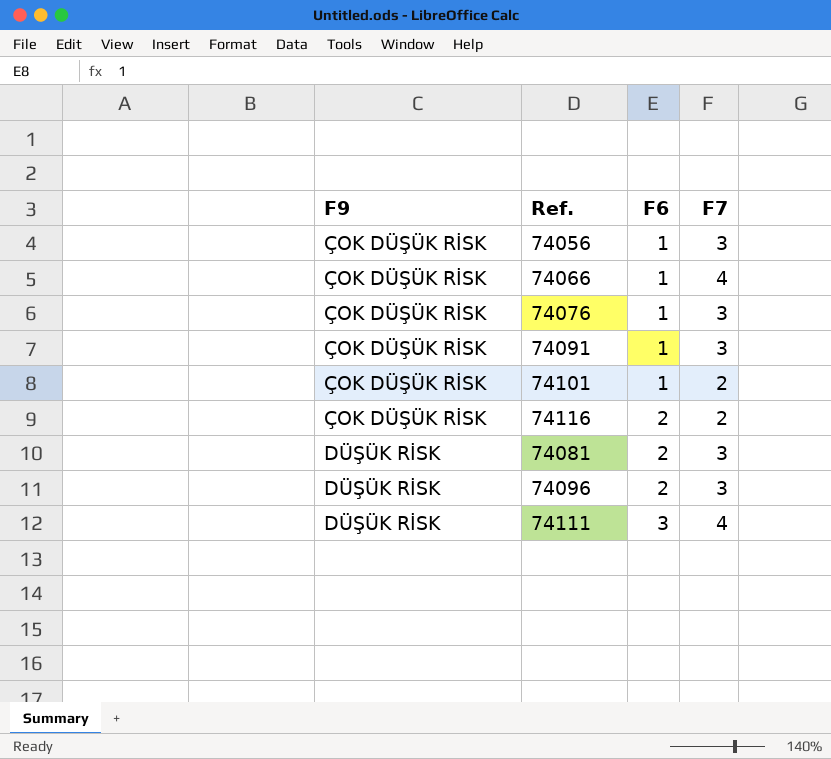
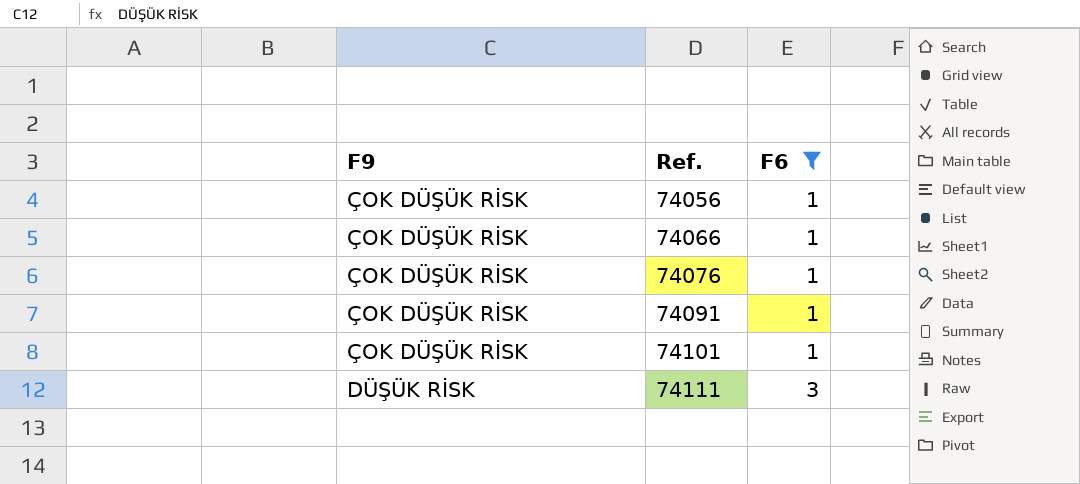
filter: none -> F6 != 2
column F7 | position: 4 -> none

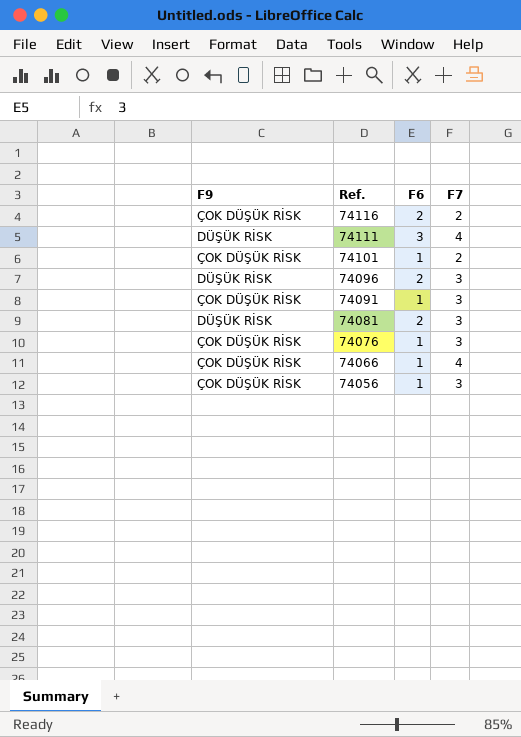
filter: F6 != 2 -> none
row order: F9 ascending -> Ref. descending
column F7 | position: none -> 4

